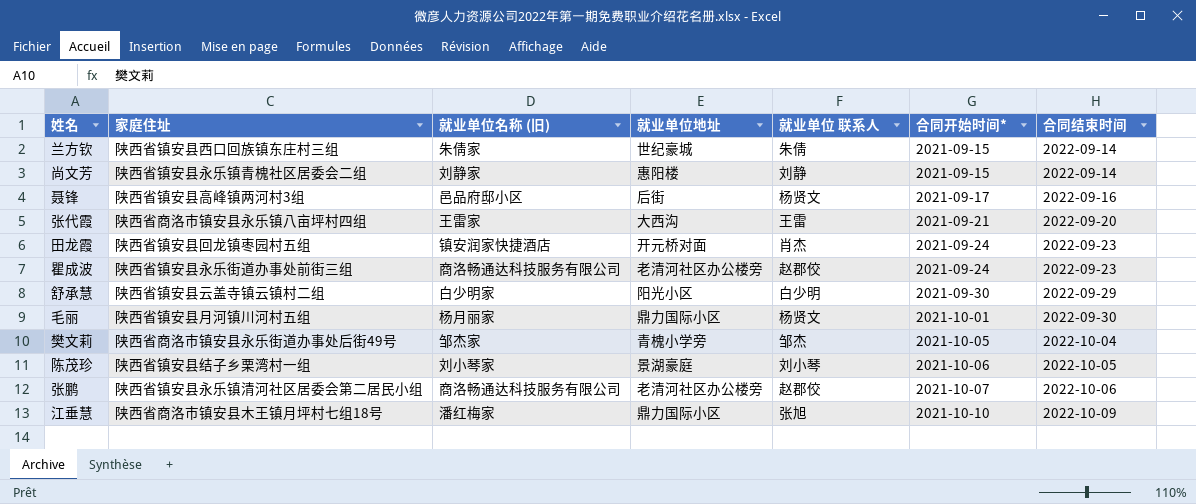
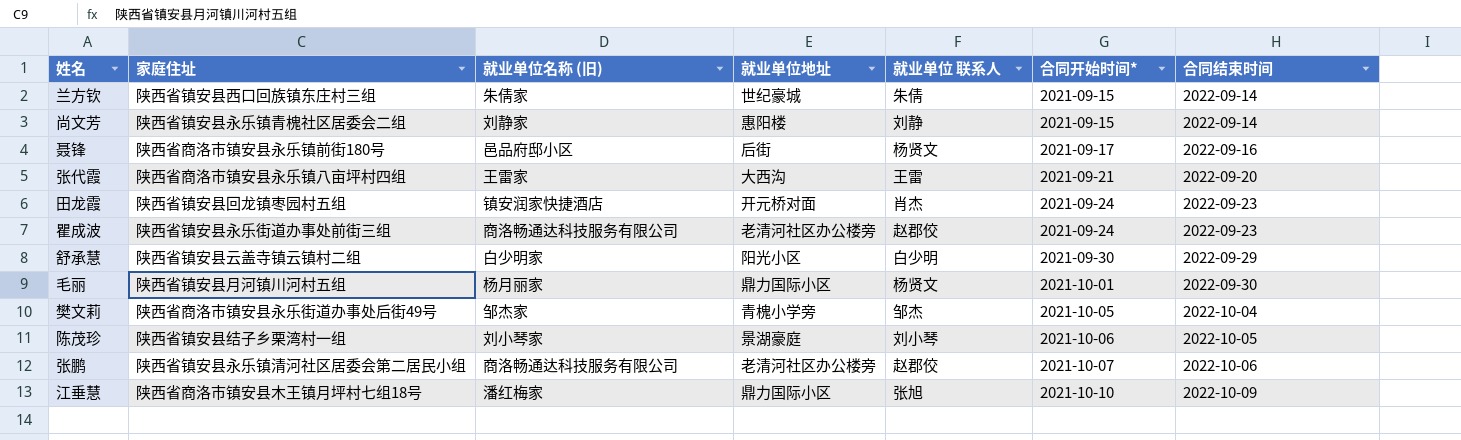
聂锋 | 家庭住址: 陕西省镇安县高峰镇两河村3组 -> 陕西省商洛市镇安县永乐镇前街180号

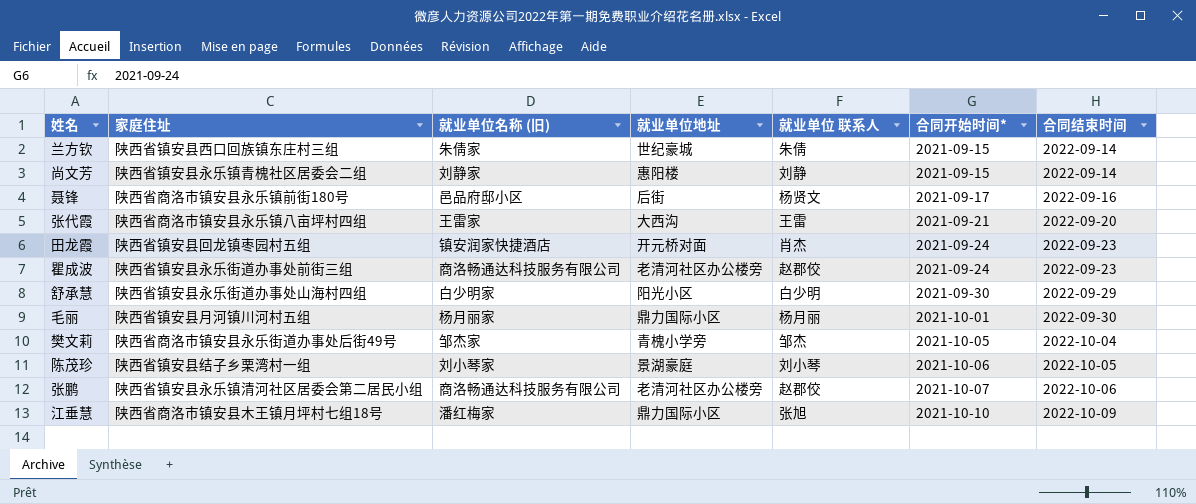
舒承慧 | 家庭住址: 陕西省镇安县云盖寺镇云镇村二组 -> 陕西省镇安县永乐街道办事处山海村四组
毛丽 | 就业单位 联系人: 杨贤文 -> 杨月丽

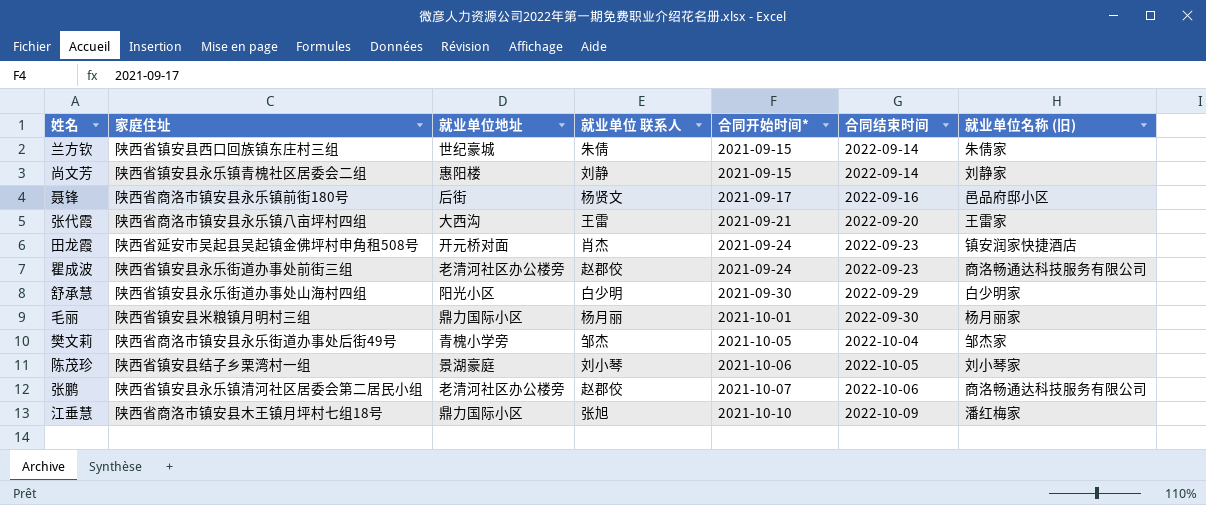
column 就业单位名称 (旧) | position: 3 -> 7
田龙霞 | 家庭住址: 陕西省镇安县回龙镇枣园村五组 -> 陕西省延安市吴起县吴起镇金佛坪村申角租508号
毛丽 | 家庭住址: 陕西省镇安县月河镇川河村五组 -> 陕西省镇安县米粮镇月明村三组

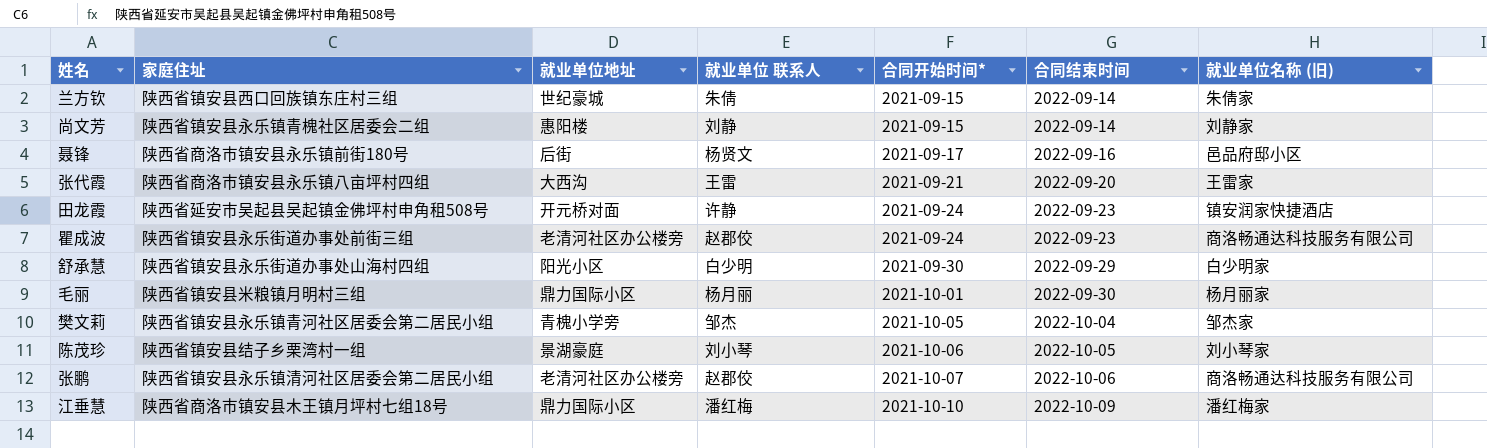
田龙霞 | 就业单位 联系人: 肖杰 -> 许静
樊文莉 | 家庭住址: 陕西省商洛市镇安县永乐街道办事处后街49号 -> 陕西省镇安县永乐镇青河社区居委会第二居民小组
江垂慧 | 就业单位 联系人: 张旭 -> 潘红梅

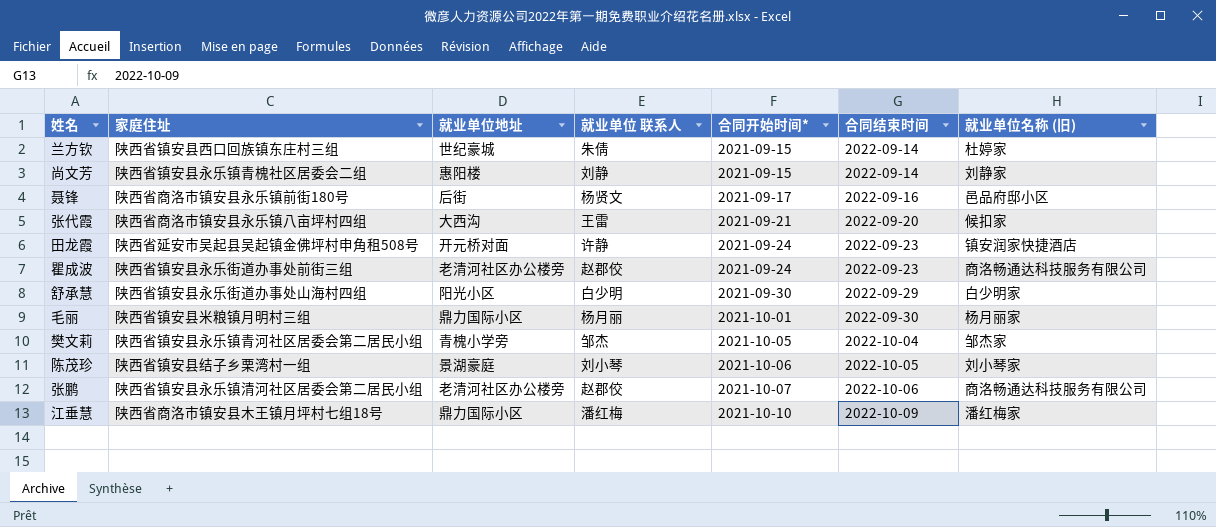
兰方钦 | 就业单位名称 (旧): 朱倩家 -> 杜婷家
张代霞 | 就业单位名称 (旧): 王雷家 -> 候扣家

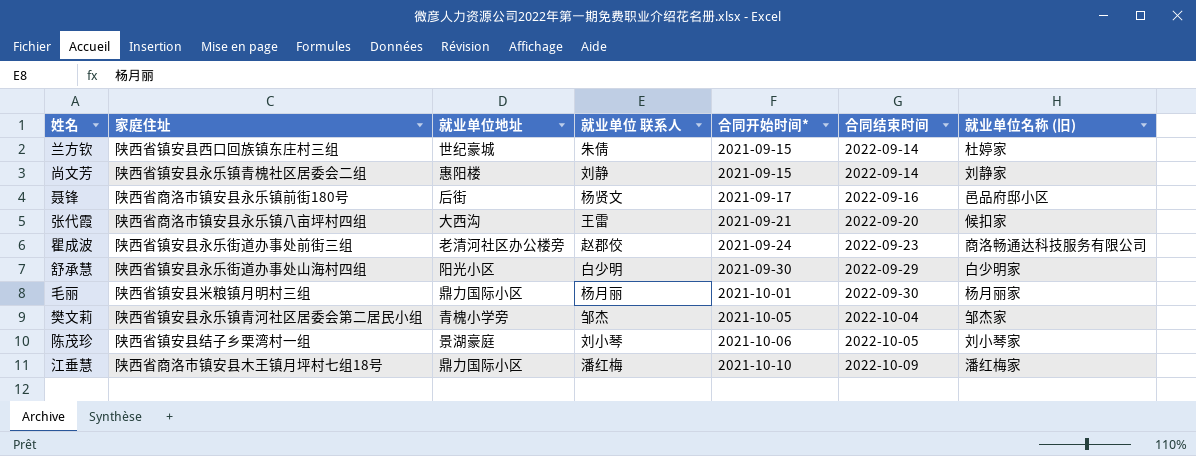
row 田龙霞: 陕西省延安市吴起县吴起镇金佛坪村申角租508号 | 开元桥对面 | 许静 | 2021-09-24 | 2022-09-23 | 镇安润家快捷酒店 -> none
row 张鹏: 陕西省镇安县永乐镇清河社区居委会第二居民小组 | 老清河社区办公楼旁 | 赵郡佼 | 2021-10-07 | 2022-10-06 | 商洛畅通达科技服务有限公司 -> none

